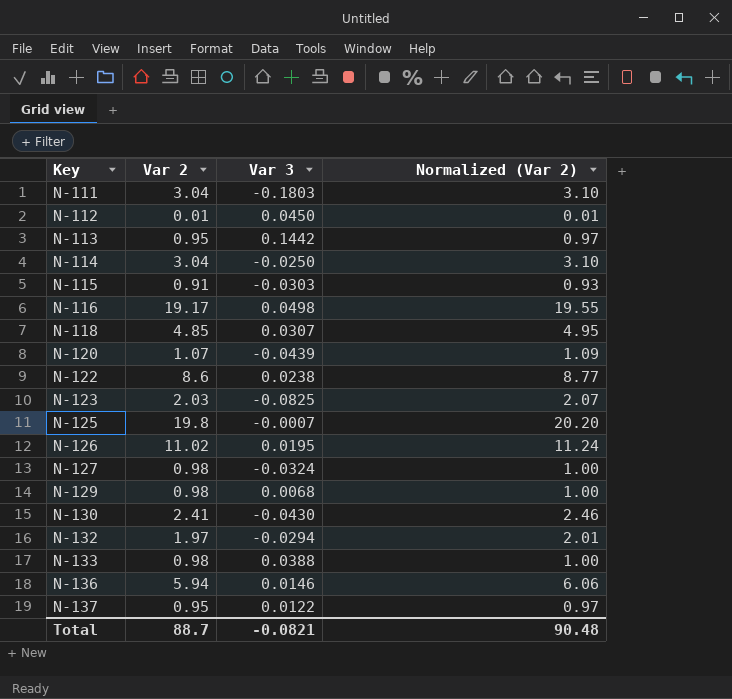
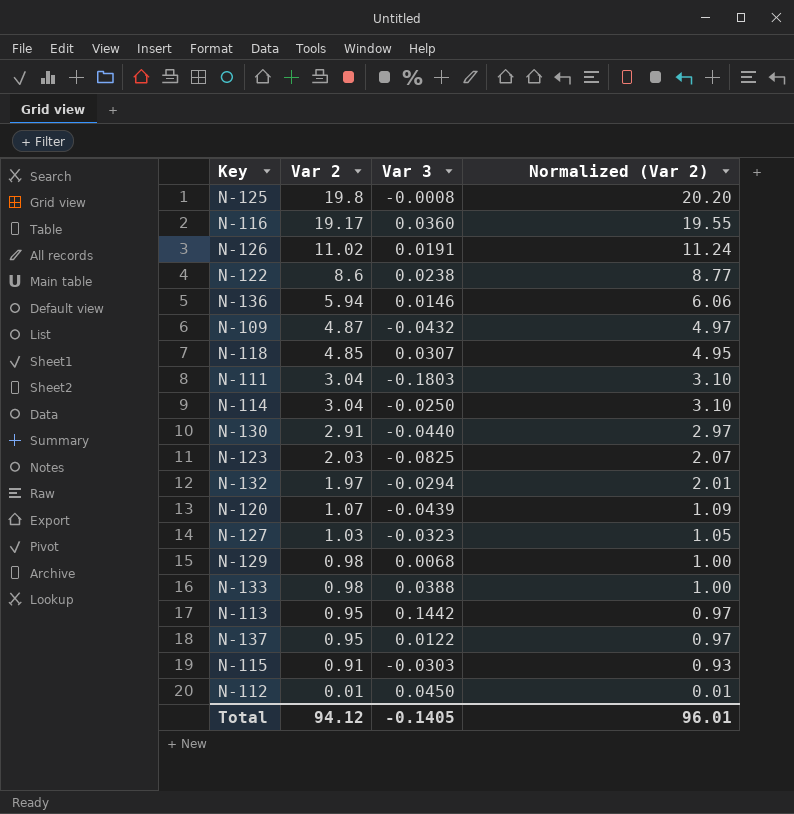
row order: Key ascending -> Var 2 descending
N-125 | Var 3: -0.0007 -> -0.0008
N-116 | Var 3: 0.0498 -> 0.0360
N-126 | Var 3: 0.0195 -> 0.0191
row N-109: none -> 4.87 | -0.0432 | 4.97
N-130 | Var 2: 2.41 -> 2.91
N-130 | Var 3: -0.0430 -> -0.0440
N-130 | Normalized (Var 2): 2.46 -> 2.97
N-127 | Var 2: 0.98 -> 1.03
N-127 | Var 3: -0.0324 -> -0.0323
N-127 | Normalized (Var 2): 1.00 -> 1.05
Total | Var 2: 88.7 -> 94.12
Total | Var 3: -0.0821 -> -0.1405
Total | Normalized (Var 2): 90.48 -> 96.01

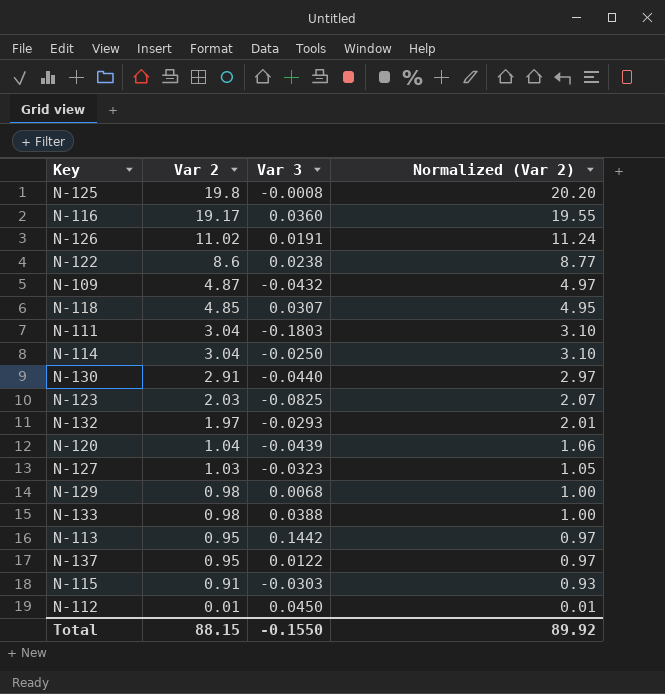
row N-136: 5.94 | 0.0146 | 6.06 -> none
N-132 | Var 3: -0.0294 -> -0.0293
N-120 | Var 2: 1.07 -> 1.04
N-120 | Normalized (Var 2): 1.09 -> 1.06
Total | Var 2: 94.12 -> 88.15
Total | Var 3: -0.1405 -> -0.1550
Total | Normalized (Var 2): 96.01 -> 89.92

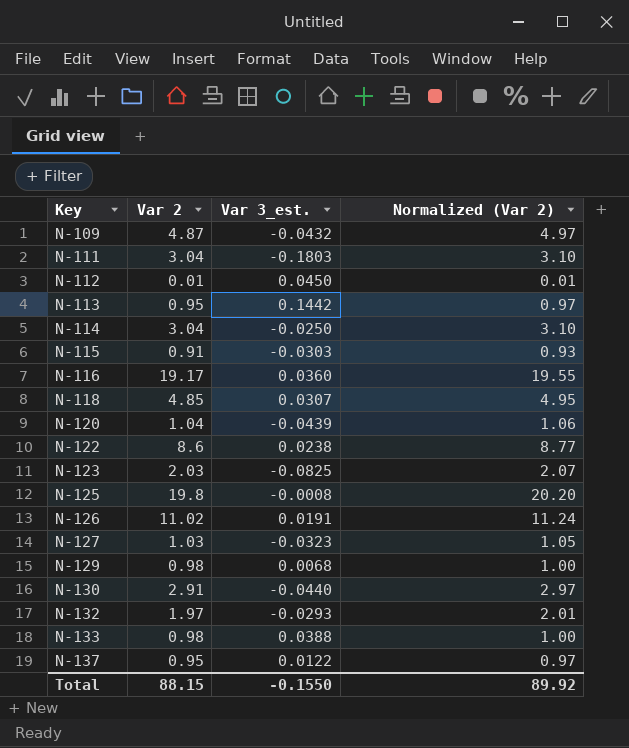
row order: Var 2 descending -> Key ascending
column name: Var 3 -> Var 3_est.

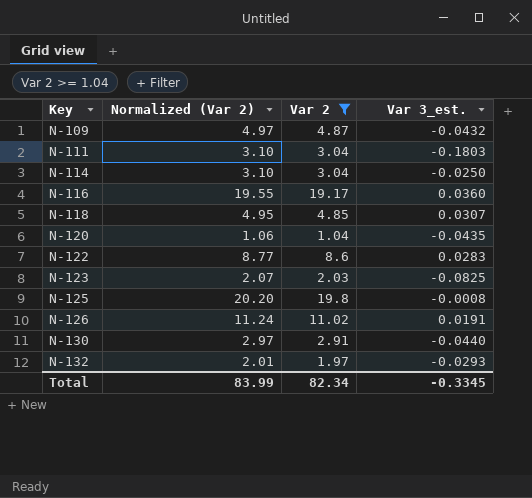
filter: none -> Var 2 >= 1.04
column Normalized (Var 2) | position: 4 -> 2
N-120 | Var 3_est.: -0.0439 -> -0.0435
N-122 | Var 3_est.: 0.0238 -> 0.0283
Total | Normalized (Var 2): 89.92 -> 83.99
Total | Var 2: 88.15 -> 82.34
Total | Var 3_est.: -0.1550 -> -0.3345

